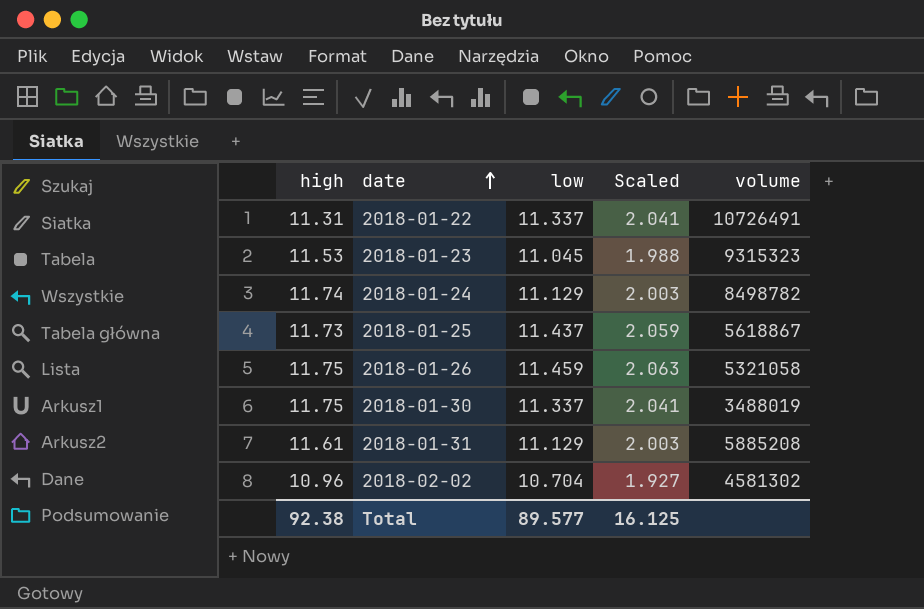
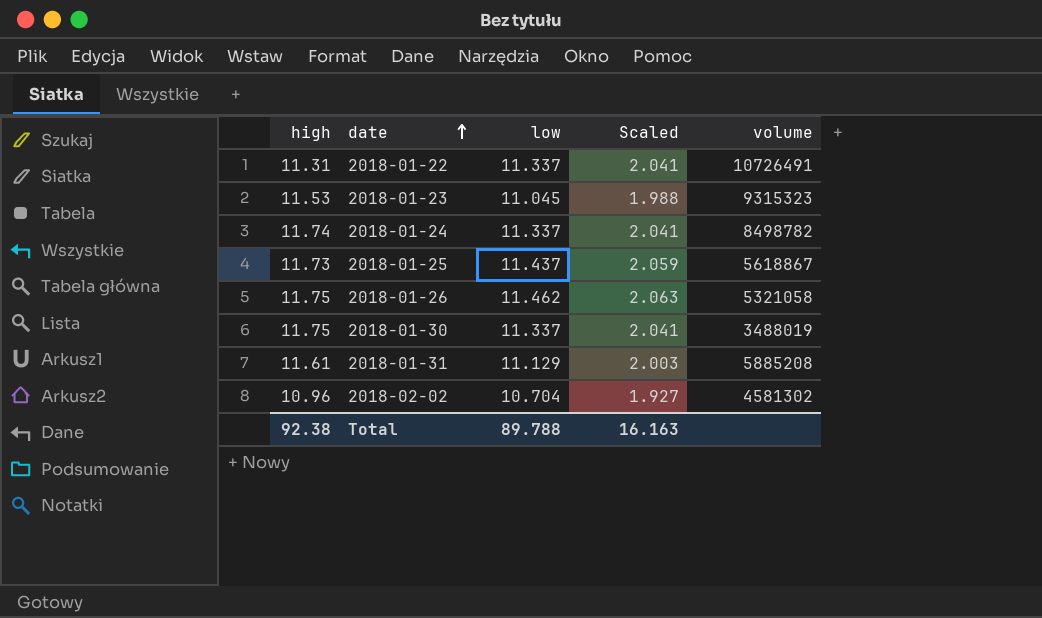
2018-01-24 | low: 11.129 -> 11.337
2018-01-24 | Scaled: 2.003 -> 2.041
2018-01-26 | low: 11.459 -> 11.462
Total | low: 89.577 -> 89.788
Total | Scaled: 16.125 -> 16.163

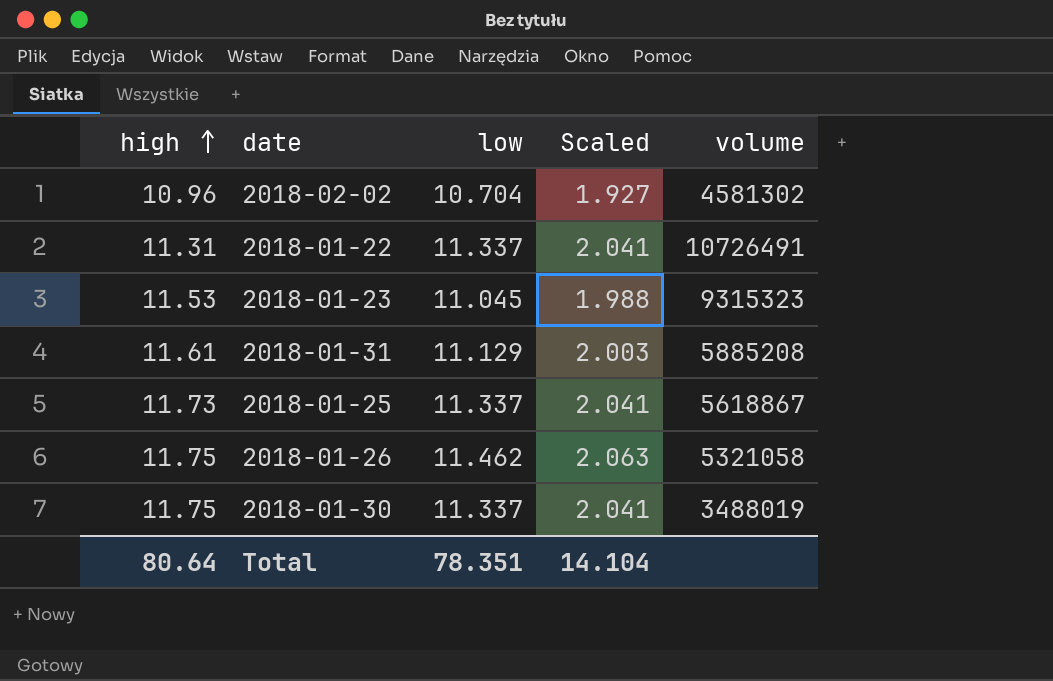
row order: date ascending -> high ascending
row 2018-01-24: 11.74 | 11.337 | 2.041 | 8498782 -> none
2018-01-25 | low: 11.437 -> 11.337
2018-01-25 | Scaled: 2.059 -> 2.041
Total | high: 92.38 -> 80.64
Total | low: 89.788 -> 78.351
Total | Scaled: 16.163 -> 14.104

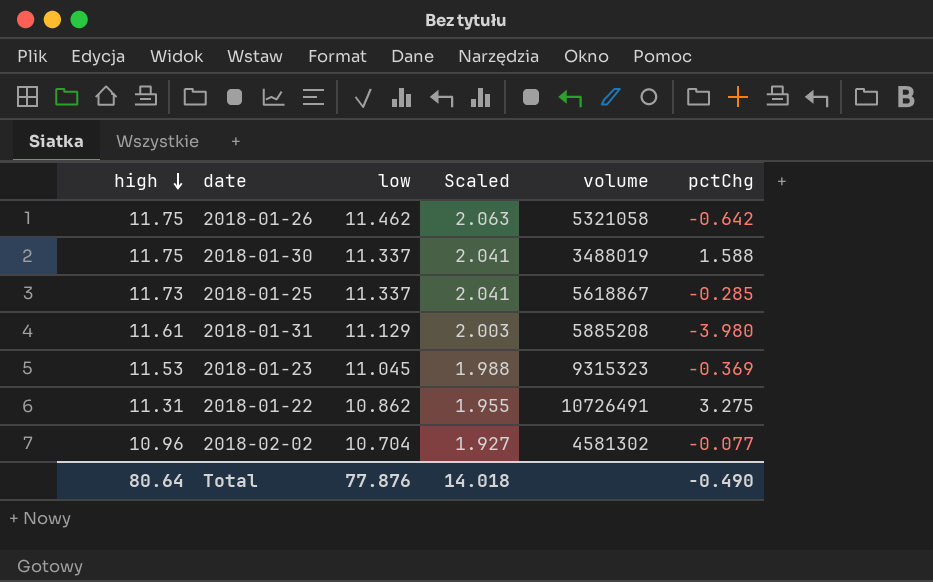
row order: high ascending -> high descending
column pctChg | position: none -> 6
2018-01-22 | low: 11.337 -> 10.862
2018-01-22 | Scaled: 2.041 -> 1.955
Total | low: 78.351 -> 77.876
Total | Scaled: 14.104 -> 14.018

